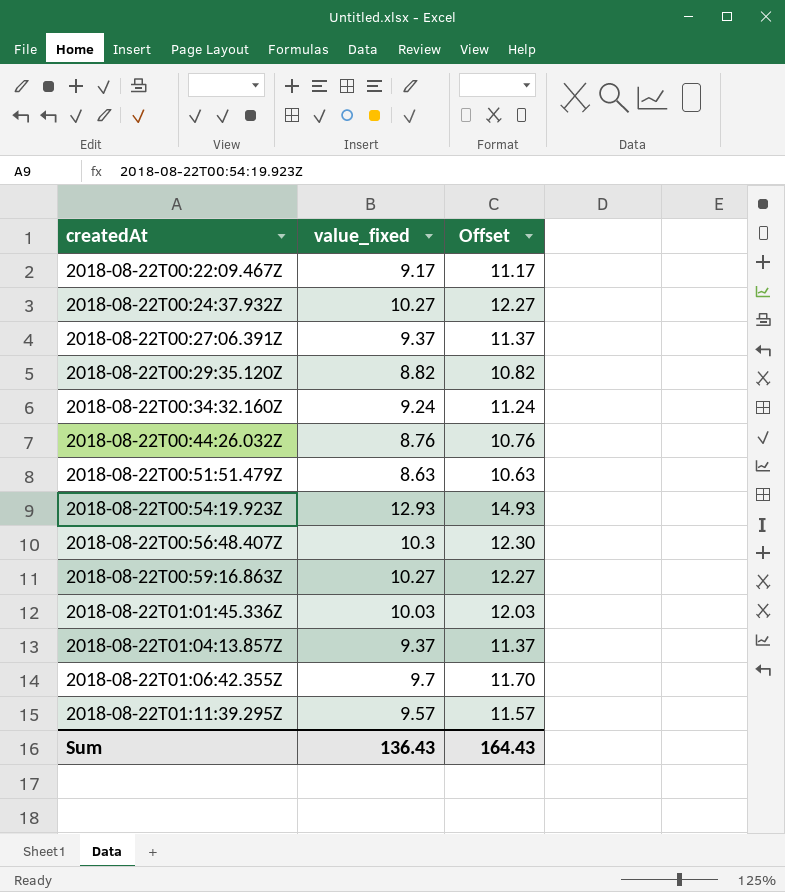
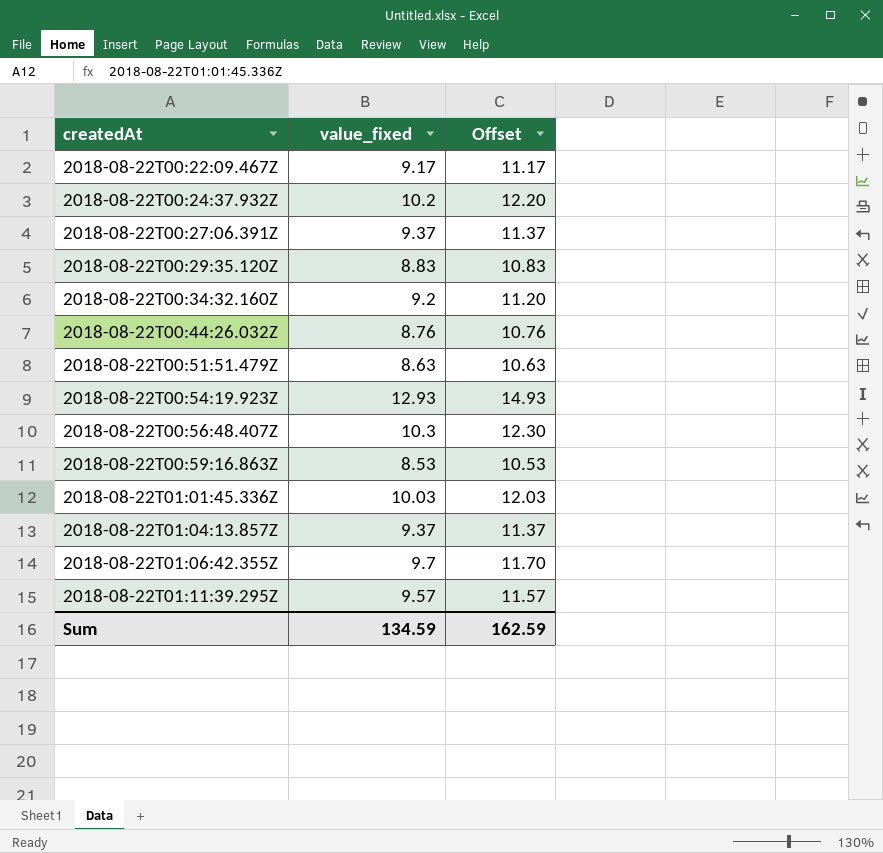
2018-08-22T00:24:37.932Z | value_fixed: 10.27 -> 10.2
2018-08-22T00:24:37.932Z | Offset: 12.27 -> 12.20
2018-08-22T00:29:35.120Z | value_fixed: 8.82 -> 8.83
2018-08-22T00:29:35.120Z | Offset: 10.82 -> 10.83
2018-08-22T00:34:32.160Z | value_fixed: 9.24 -> 9.2
2018-08-22T00:34:32.160Z | Offset: 11.24 -> 11.20
2018-08-22T00:59:16.863Z | value_fixed: 10.27 -> 8.53
2018-08-22T00:59:16.863Z | Offset: 12.27 -> 10.53
Sum | value_fixed: 136.43 -> 134.59
Sum | Offset: 164.43 -> 162.59

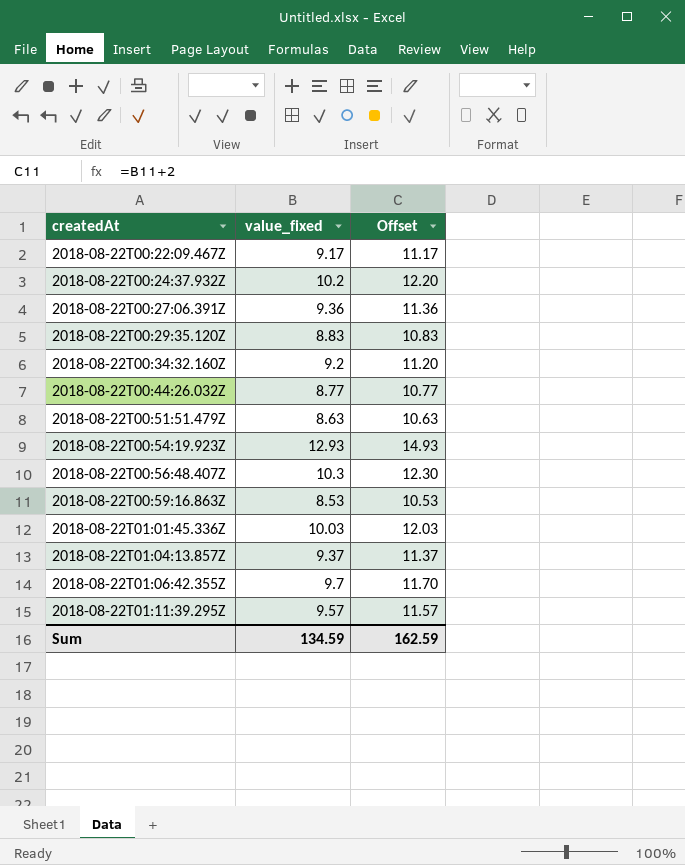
2018-08-22T00:27:06.391Z | value_fixed: 9.37 -> 9.36
2018-08-22T00:27:06.391Z | Offset: 11.37 -> 11.36
2018-08-22T00:44:26.032Z | value_fixed: 8.76 -> 8.77
2018-08-22T00:44:26.032Z | Offset: 10.76 -> 10.77

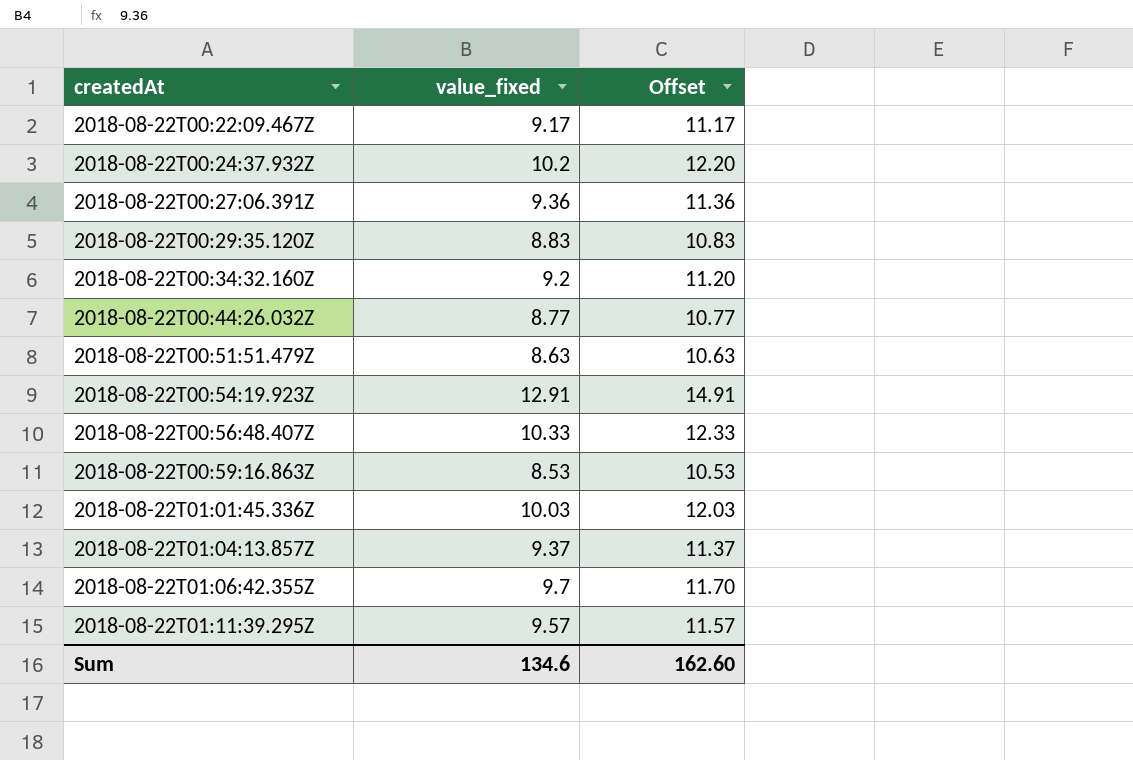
2018-08-22T00:54:19.923Z | value_fixed: 12.93 -> 12.91
2018-08-22T00:54:19.923Z | Offset: 14.93 -> 14.91
2018-08-22T00:56:48.407Z | value_fixed: 10.3 -> 10.33
2018-08-22T00:56:48.407Z | Offset: 12.30 -> 12.33
Sum | value_fixed: 134.59 -> 134.6
Sum | Offset: 162.59 -> 162.60

